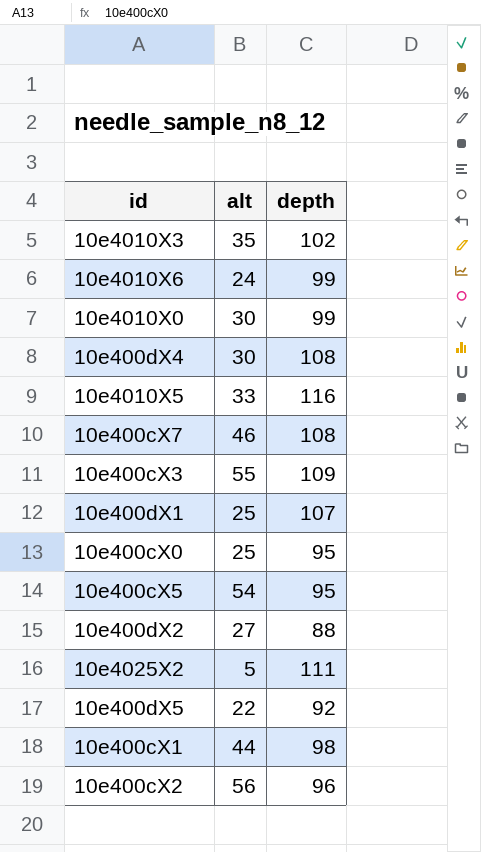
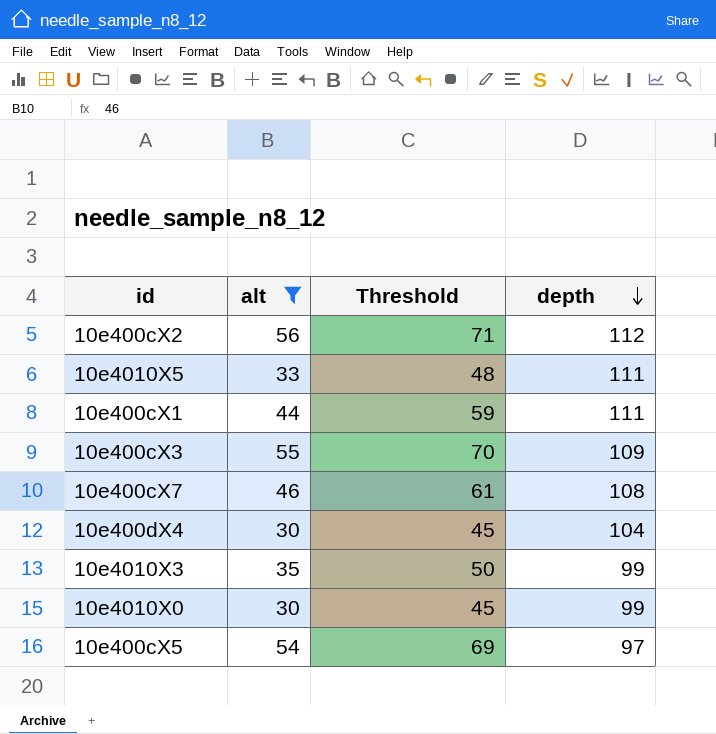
filter: none -> alt >= 30
row order: none -> depth descending
column Threshold | formula: none -> [alt] + 15
10e400cX2 | depth: 96 -> 112
10e4010X5 | depth: 116 -> 111
10e400cX1 | depth: 98 -> 111
10e400dX4 | depth: 108 -> 104
10e4010X3 | depth: 102 -> 99
10e400cX5 | depth: 95 -> 97

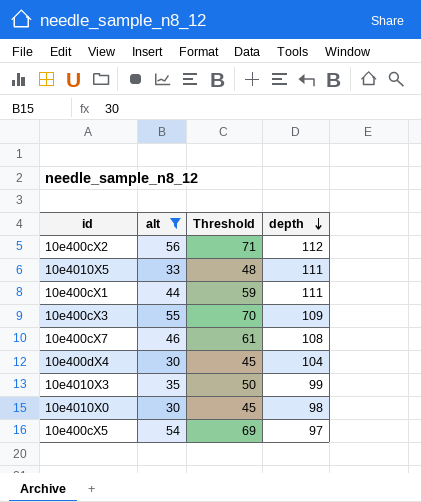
10e4010X0 | depth: 99 -> 98

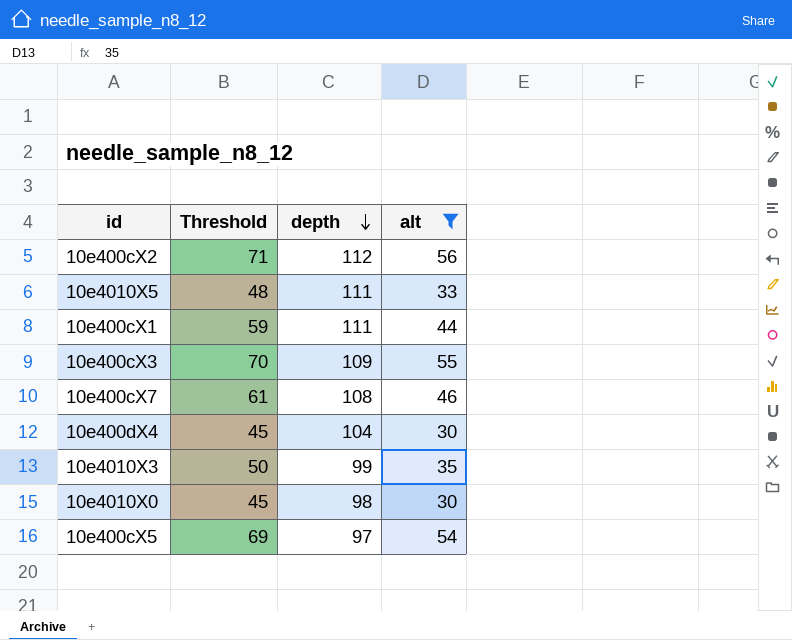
column alt | position: 2 -> 4

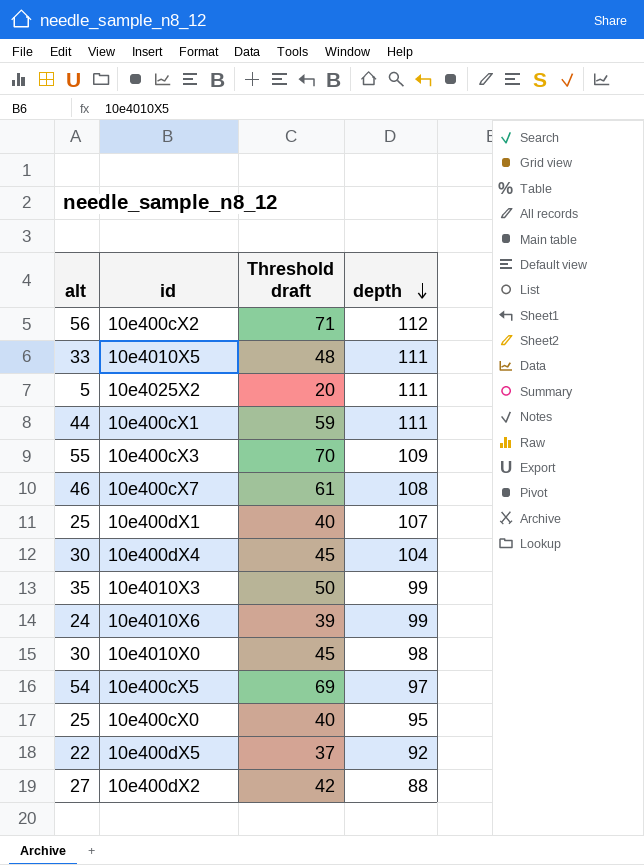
filter: alt >= 30 -> none
column alt | position: 4 -> 1
column name: Threshold -> Threshold draft

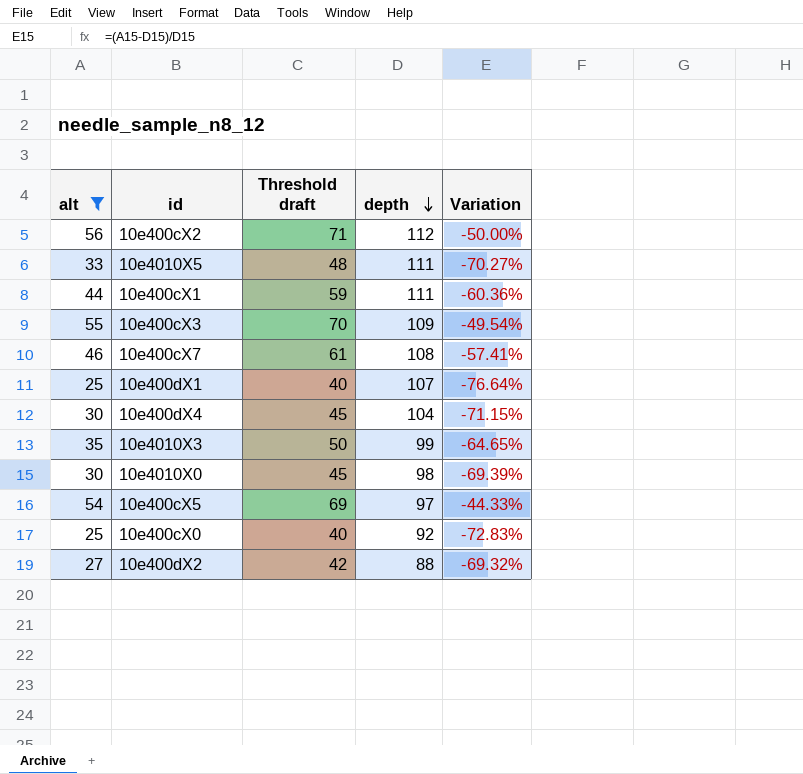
filter: none -> alt >= 25
column Variation | formula: none -> ([alt] - [depth]) / [depth]
10e400cX0 | depth: 95 -> 92

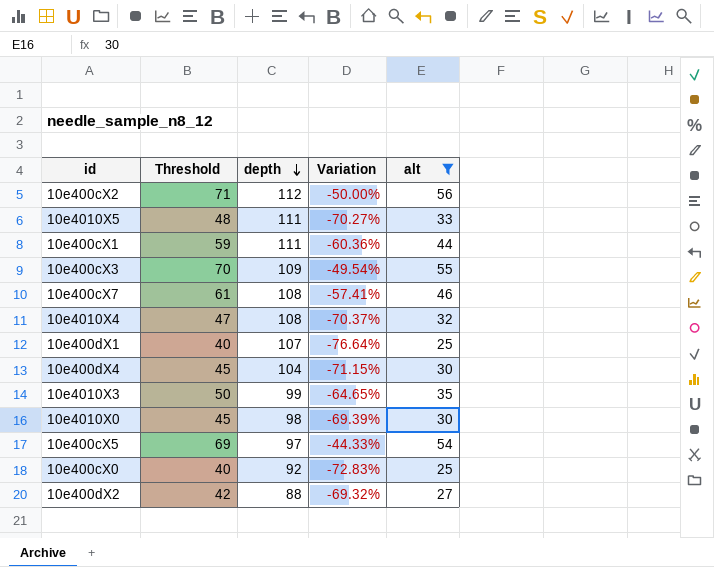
column name: Threshold draft -> Threshold
column alt | position: 1 -> 5
row 10e4010X4: none -> 47 | 108 | -70.37% | 32

